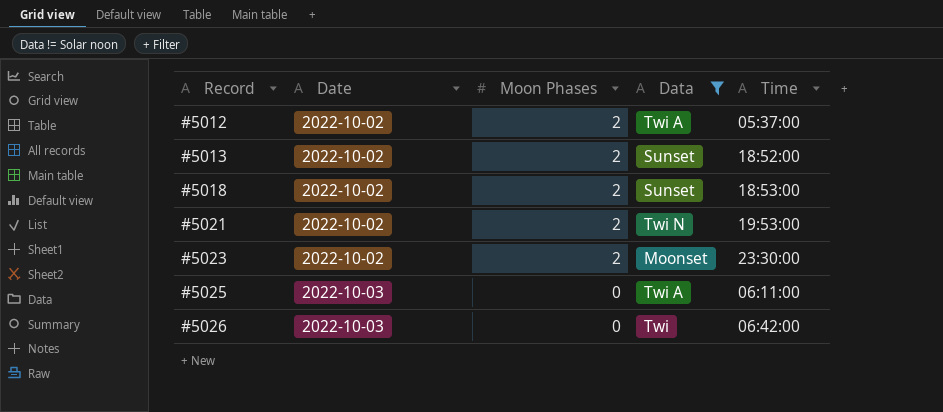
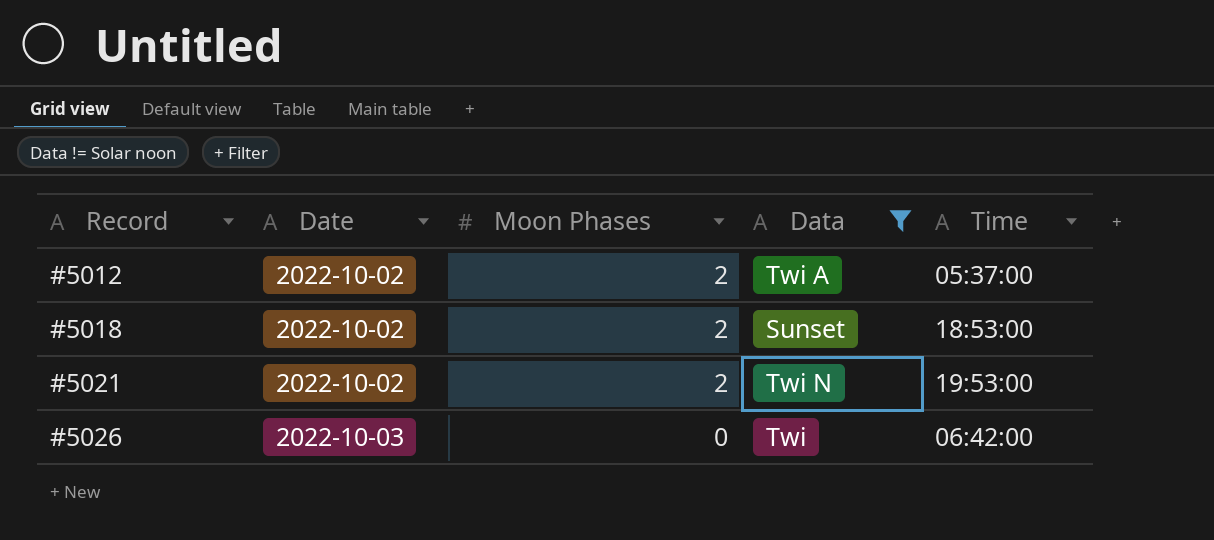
row #5013: 2022-10-02 | 2 | Sunset | 18:52:00 -> none
row #5023: 2022-10-02 | 2 | Moonset | 23:30:00 -> none
row #5025: 2022-10-03 | 0 | Twi A | 06:11:00 -> none

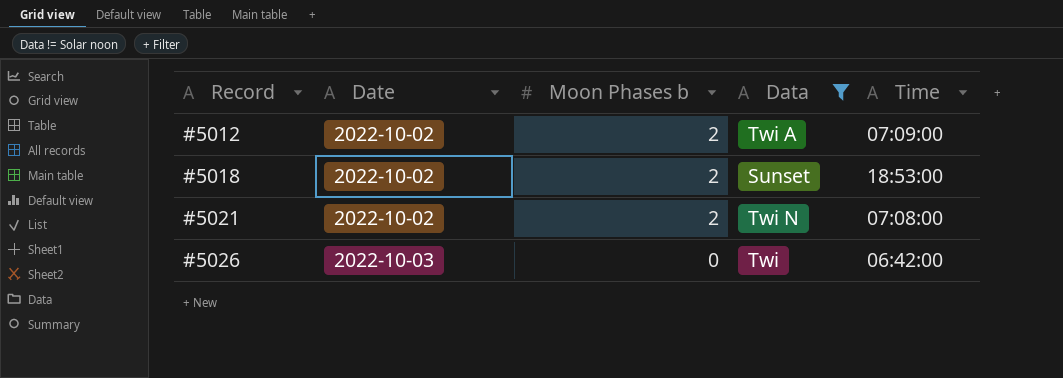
column name: Moon Phases -> Moon Phases b
#5012 | Time: 05:37:00 -> 07:09:00
#5021 | Time: 19:53:00 -> 07:08:00

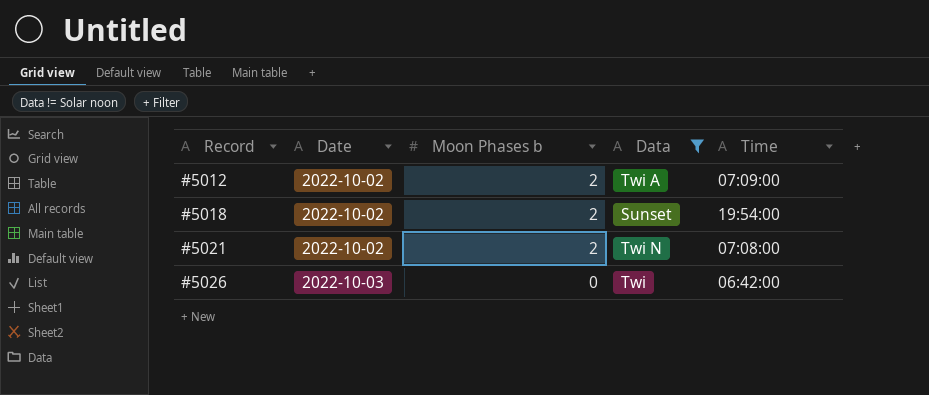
#5018 | Time: 18:53:00 -> 19:54:00

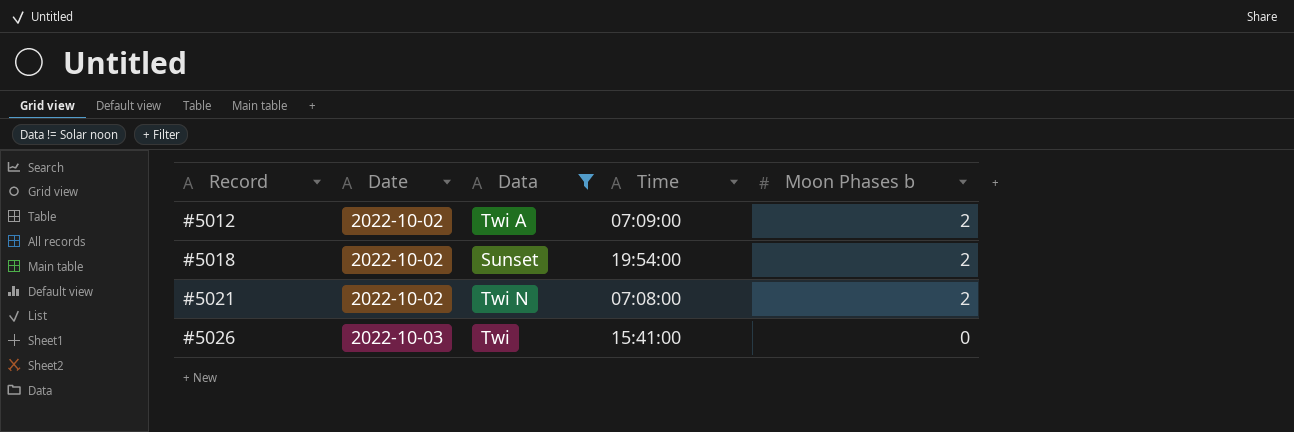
column Moon Phases b | position: 3 -> 5
#5026 | Time: 06:42:00 -> 15:41:00

